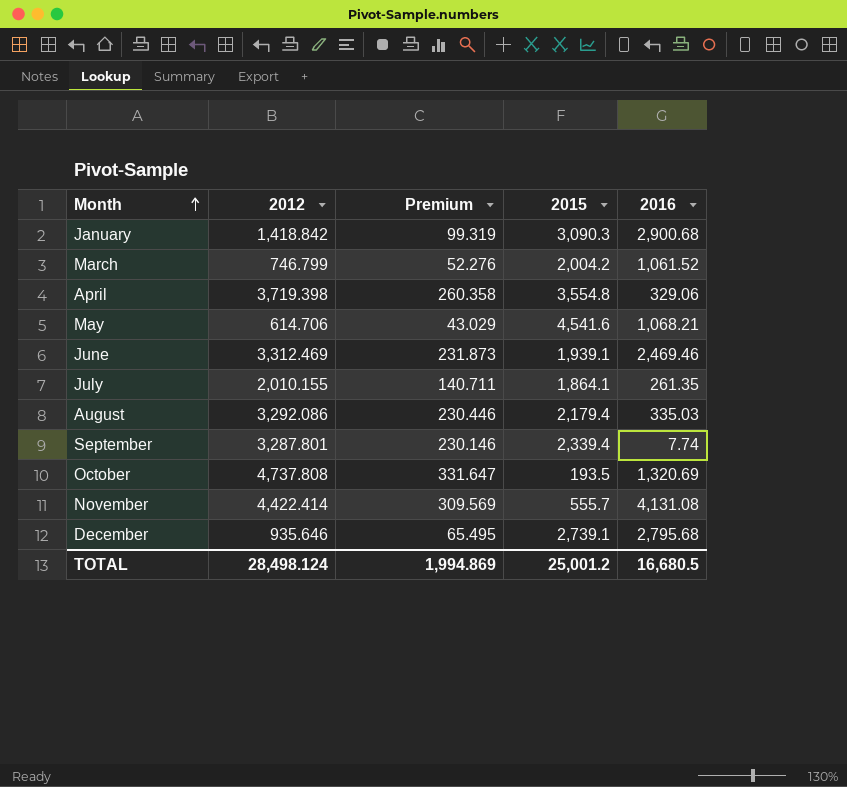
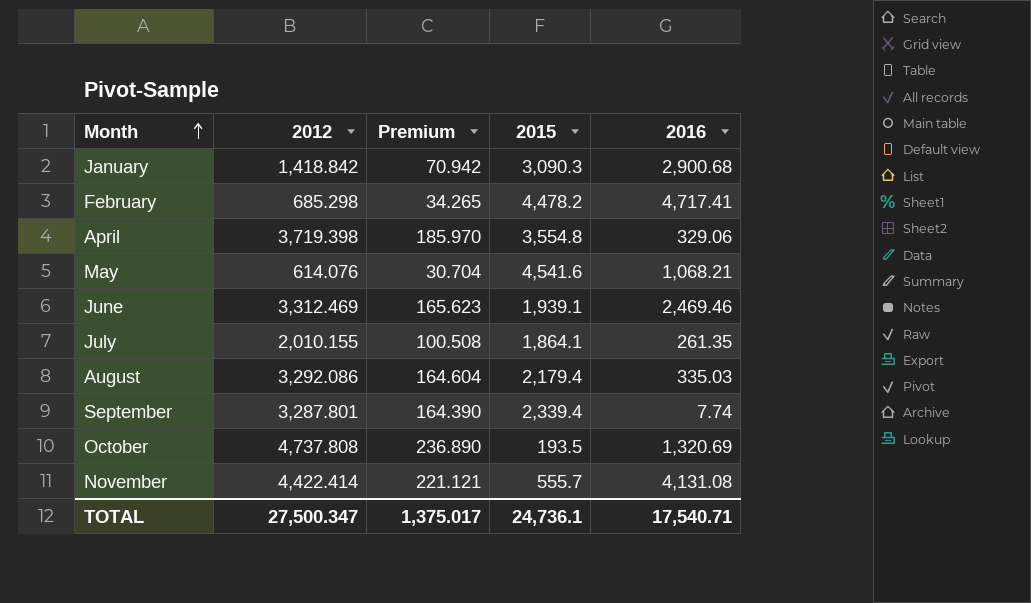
column Premium | formula: [2012] * 0.07 -> [2012] * 0.05
row March: 746.799 | 52.276 | 2,004.2 | 1,061.52 -> none
row December: 935.646 | 65.495 | 2,739.1 | 2,795.68 -> none
row February: none -> 685.298 | 34.265 | 4,478.2 | 4,717.41
May | 2012: 614.706 -> 614.076
TOTAL | 2012: 28,498.124 -> 27,500.347
TOTAL | Premium: 1,994.869 -> 1,375.017
TOTAL | 2015: 25,001.2 -> 24,736.1
TOTAL | 2016: 16,680.5 -> 17,540.71

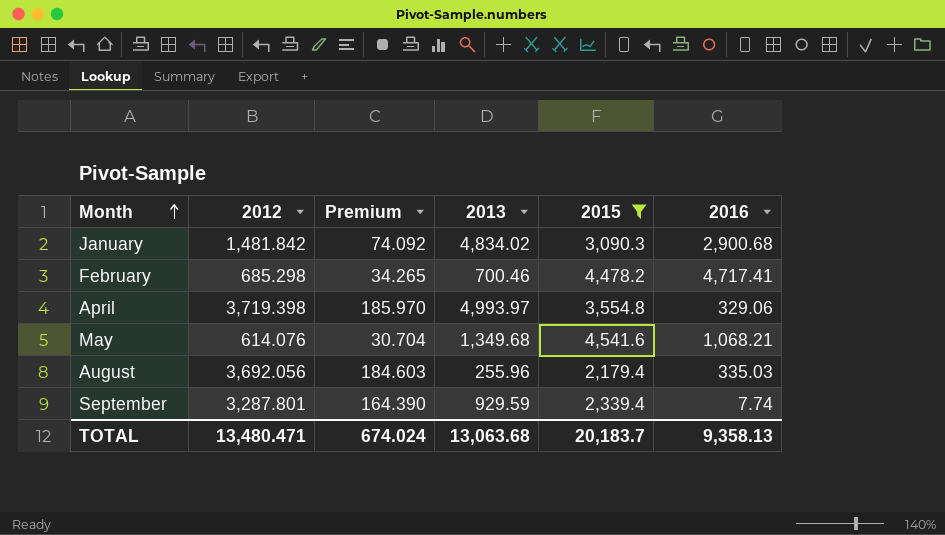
filter: none -> 2015 >= 2,179.4
column 2013 | position: none -> 4
January | 2012: 1,418.842 -> 1,481.842
January | Premium: 70.942 -> 74.092
August | 2012: 3,292.086 -> 3,692.056
August | Premium: 164.604 -> 184.603
TOTAL | 2012: 27,500.347 -> 13,480.471
TOTAL | Premium: 1,375.017 -> 674.024
TOTAL | 2015: 24,736.1 -> 20,183.7
TOTAL | 2016: 17,540.71 -> 9,358.13

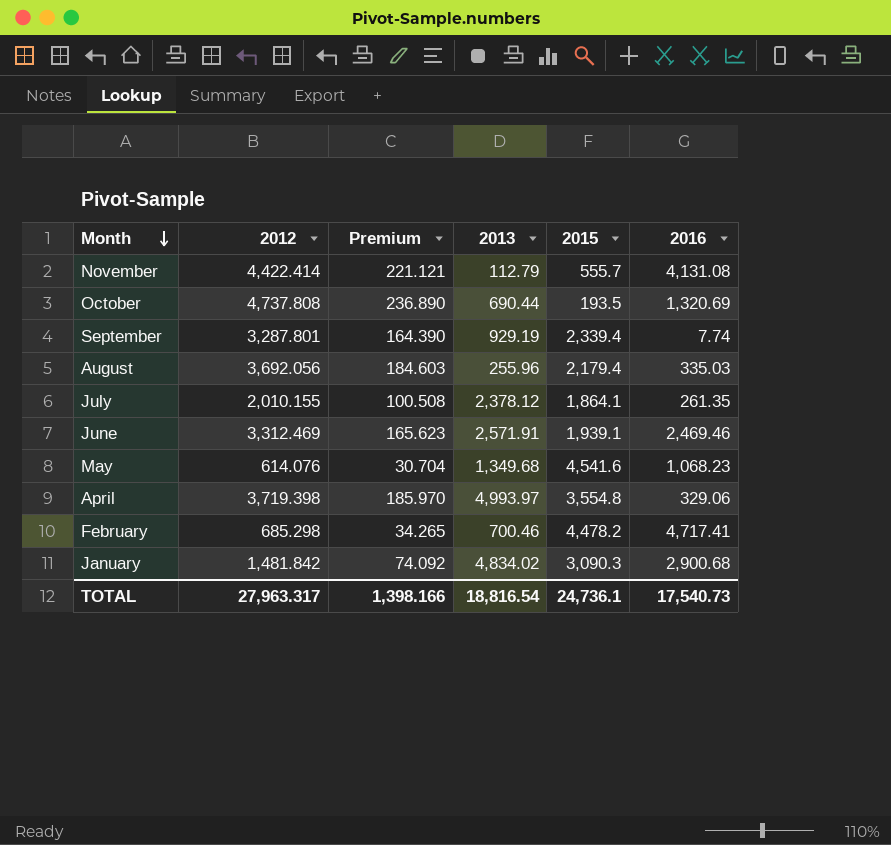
filter: 2015 >= 2,179.4 -> none
row order: Month ascending -> Month descending
September | 2013: 929.59 -> 929.19
May | 2016: 1,068.21 -> 1,068.23
TOTAL | 2012: 13,480.471 -> 27,963.317
TOTAL | Premium: 674.024 -> 1,398.166
TOTAL | 2013: 13,063.68 -> 18,816.54
TOTAL | 2015: 20,183.7 -> 24,736.1
TOTAL | 2016: 9,358.13 -> 17,540.73

